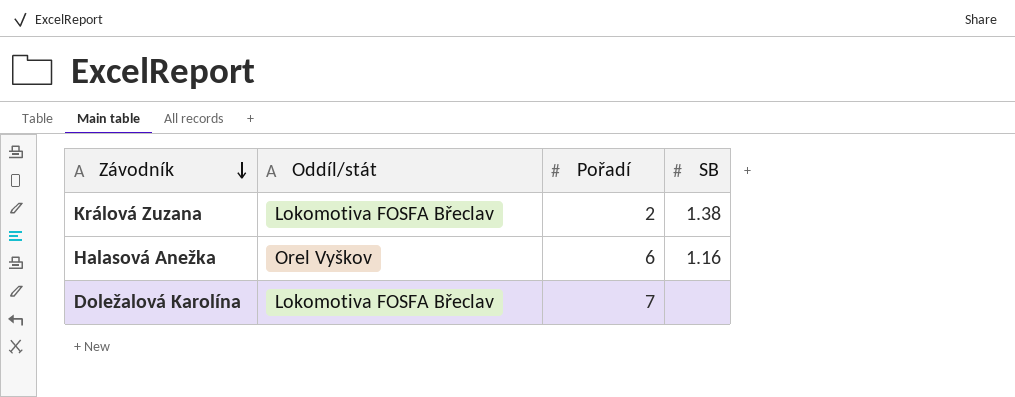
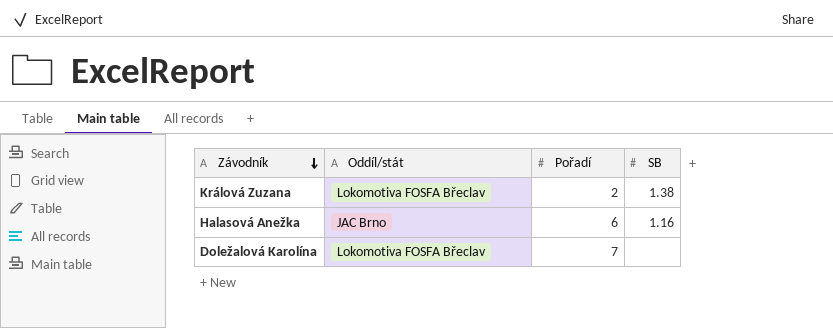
Halasová Anežka | Oddíl/stát: Orel Vyškov -> JAC Brno

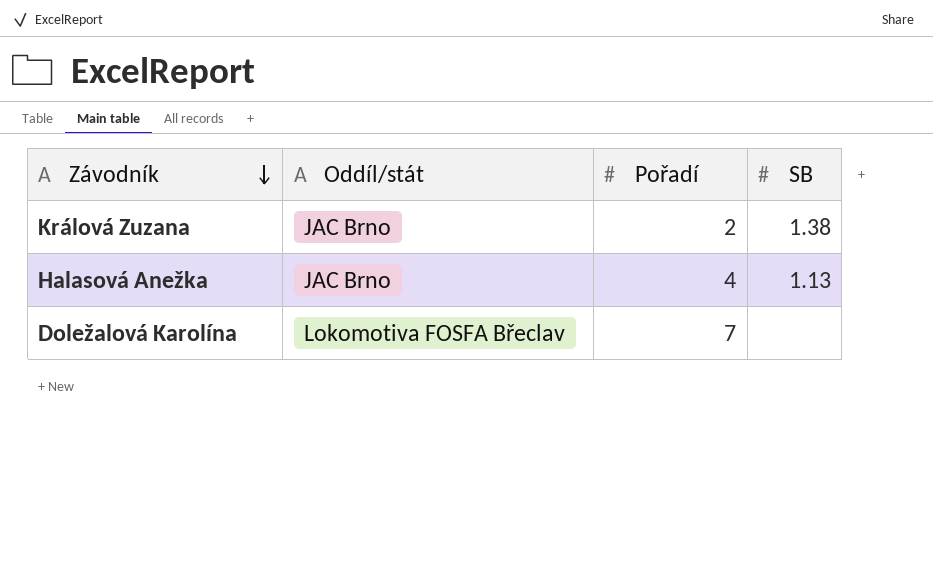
Králová Zuzana | Oddíl/stát: Lokomotiva FOSFA Břeclav -> JAC Brno
Halasová Anežka | Pořadí: 6 -> 4
Halasová Anežka | SB: 1.16 -> 1.13

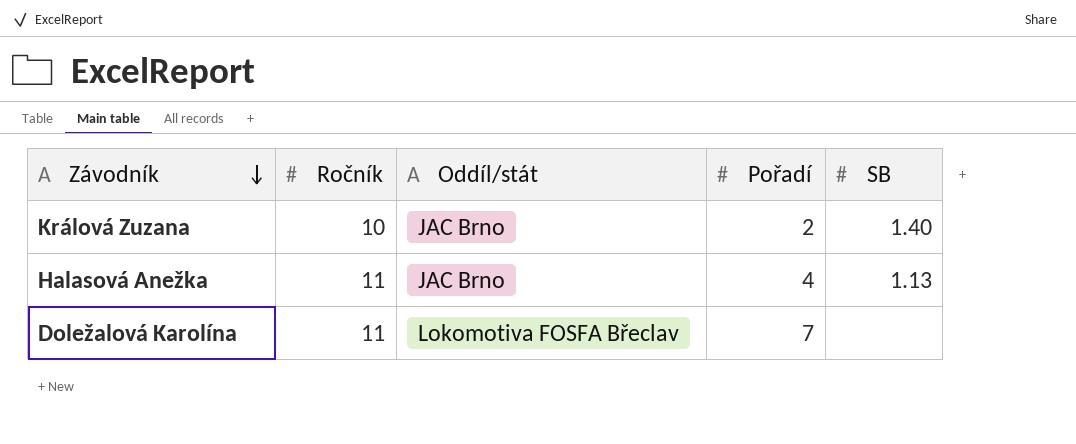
column Ročník | position: none -> 2
Králová Zuzana | SB: 1.38 -> 1.40

